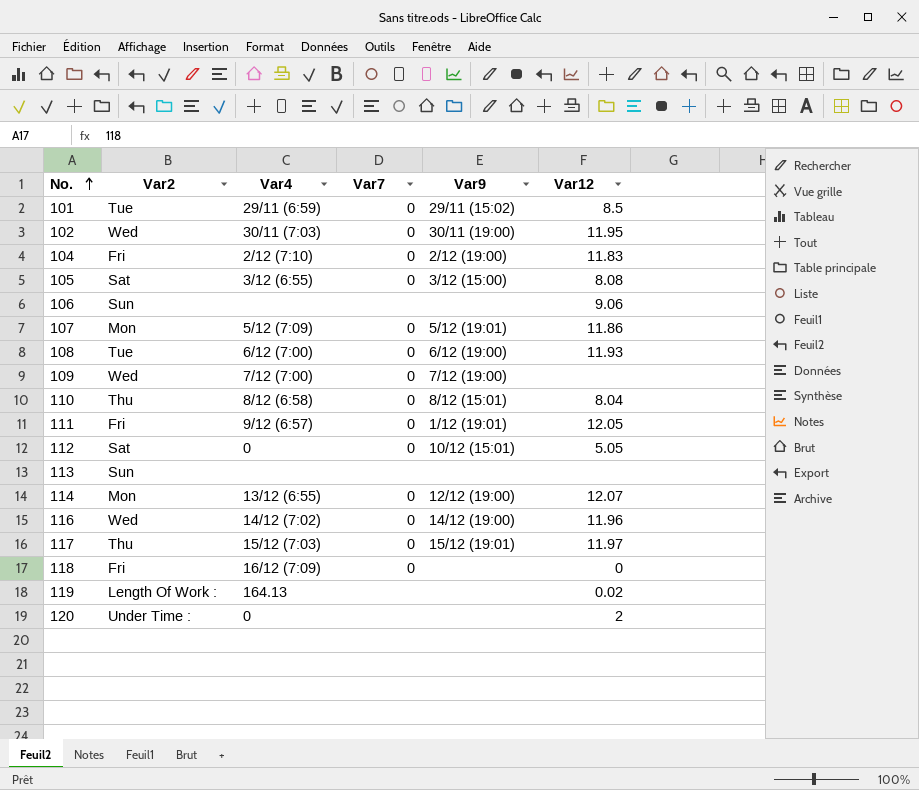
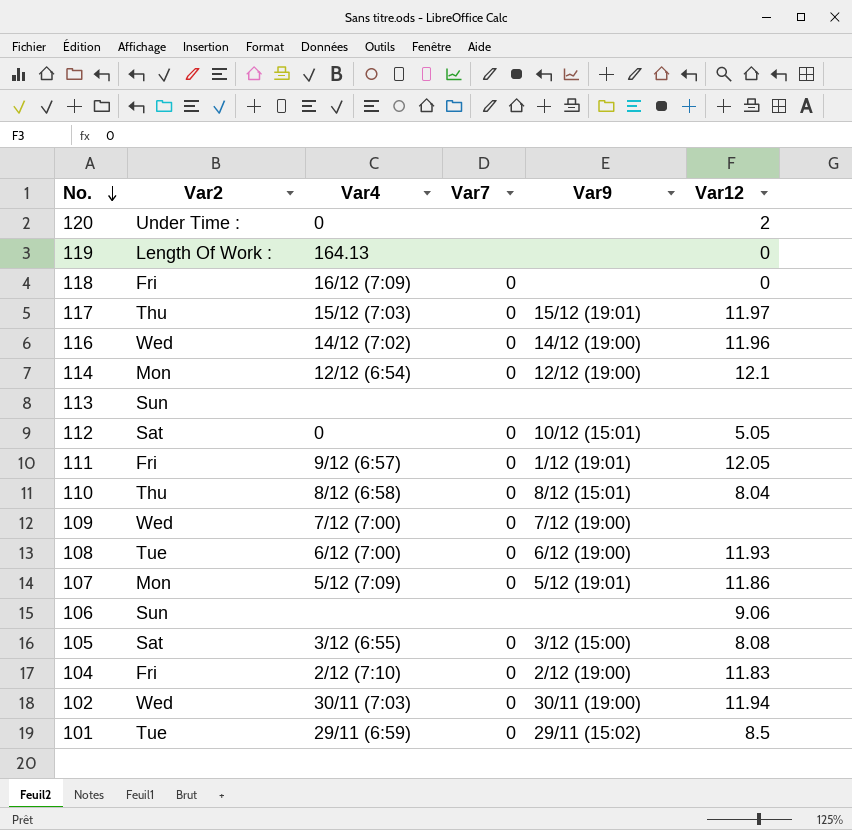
row order: No. ascending -> No. descending
119 | Var12: 0.02 -> 0
114 | Var4: 13/12 (6:55) -> 12/12 (6:54)
114 | Var12: 12.07 -> 12.1
102 | Var12: 11.95 -> 11.94

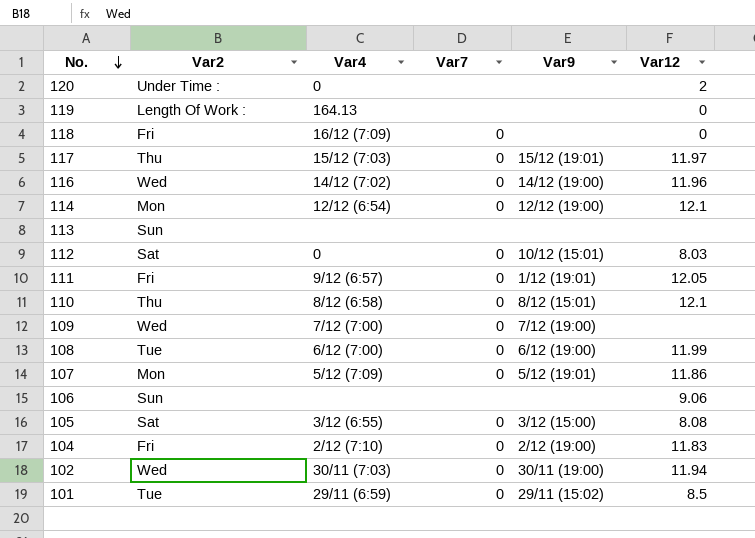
112 | Var12: 5.05 -> 8.03
110 | Var12: 8.04 -> 12.1
108 | Var12: 11.93 -> 11.99

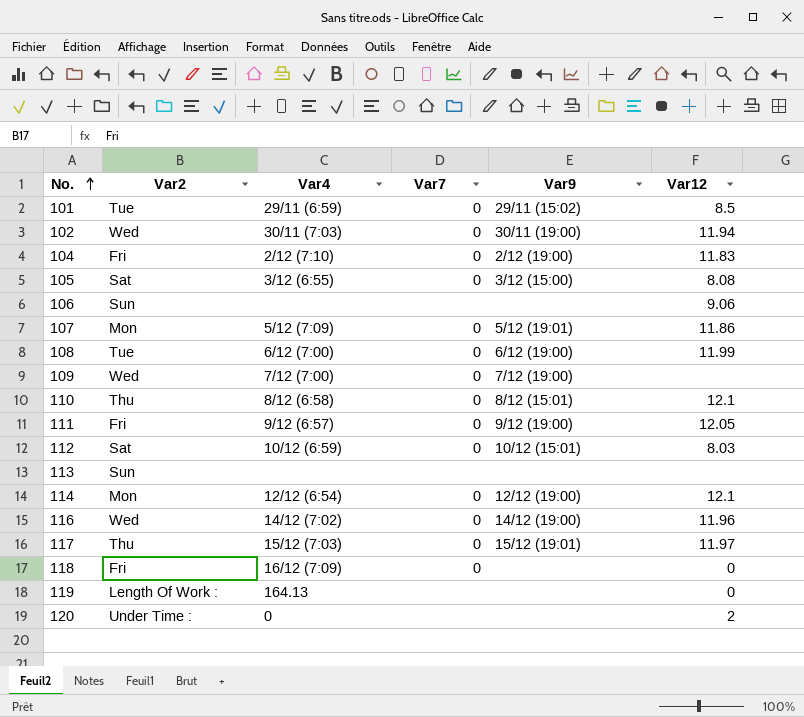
row order: No. descending -> No. ascending
111 | Var9: 1/12 (19:01) -> 9/12 (19:00)
112 | Var4: 0 -> 10/12 (6:59)

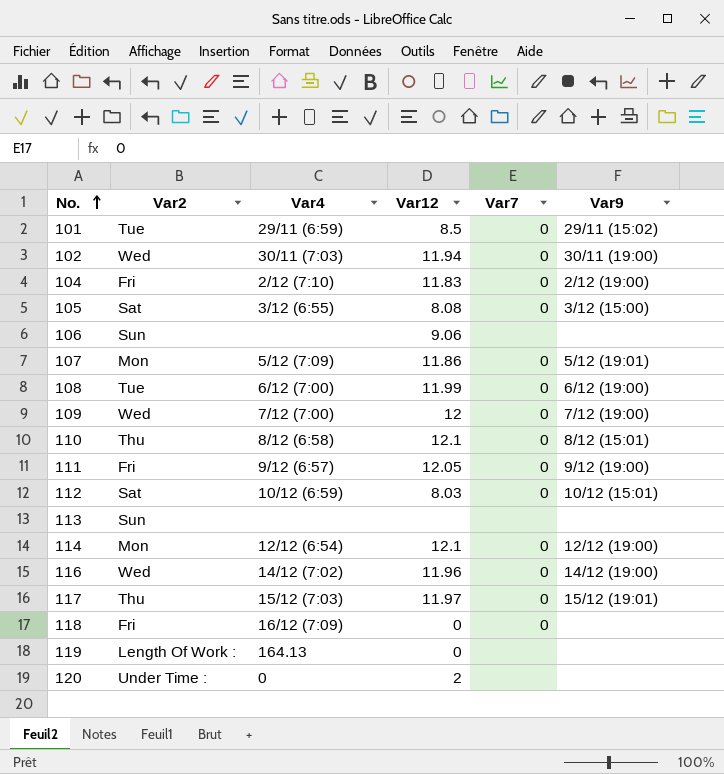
column Var12 | position: 6 -> 4
109 | Var12: none -> 12

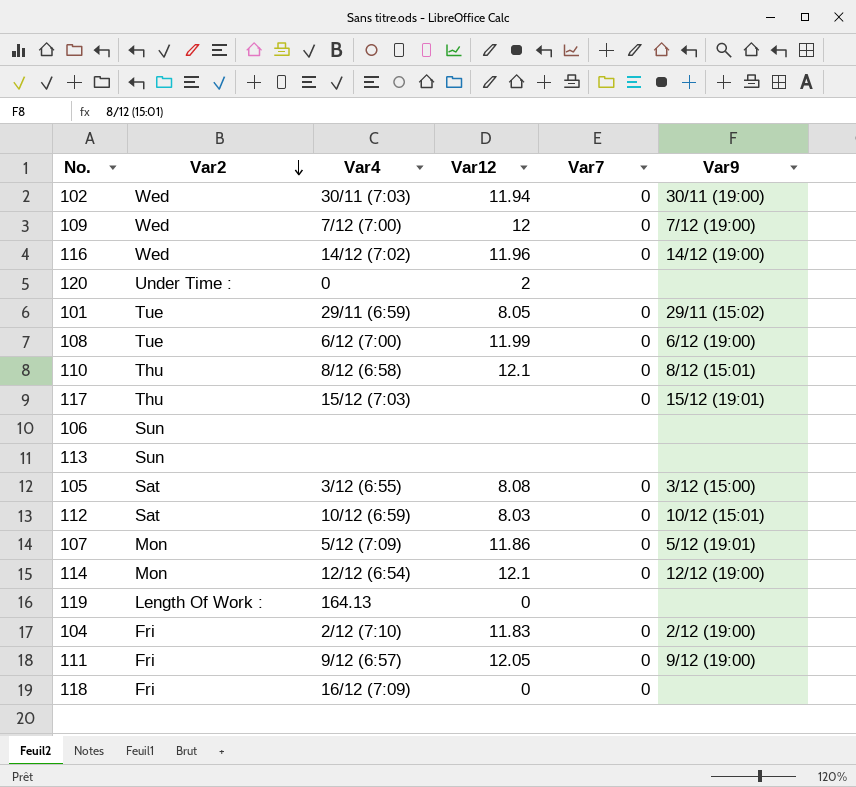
row order: No. ascending -> Var2 descending
101 | Var12: 8.5 -> 8.05
117 | Var12: 11.97 -> none
106 | Var12: 9.06 -> none

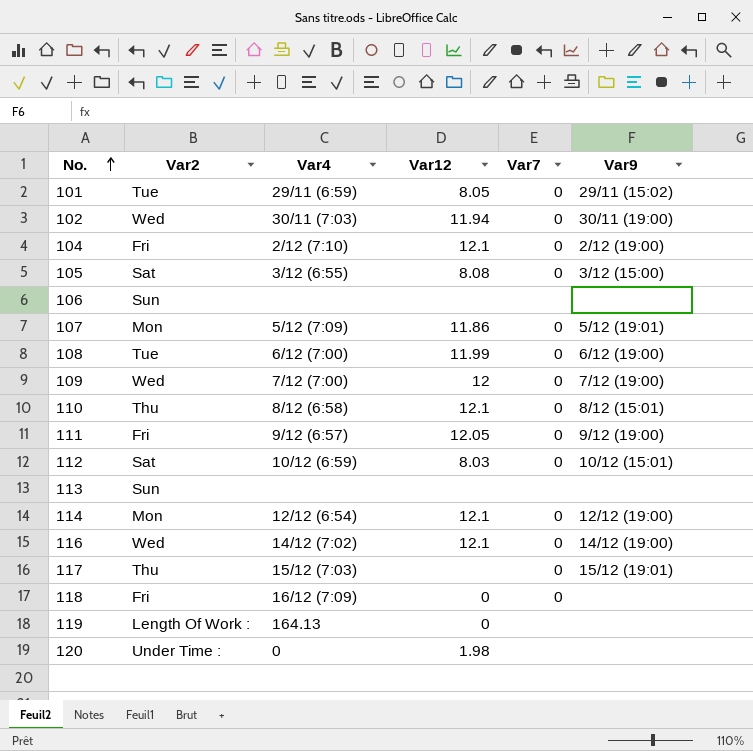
row order: Var2 descending -> No. ascending
104 | Var12: 11.83 -> 12.1
116 | Var12: 11.96 -> 12.1
120 | Var12: 2 -> 1.98

